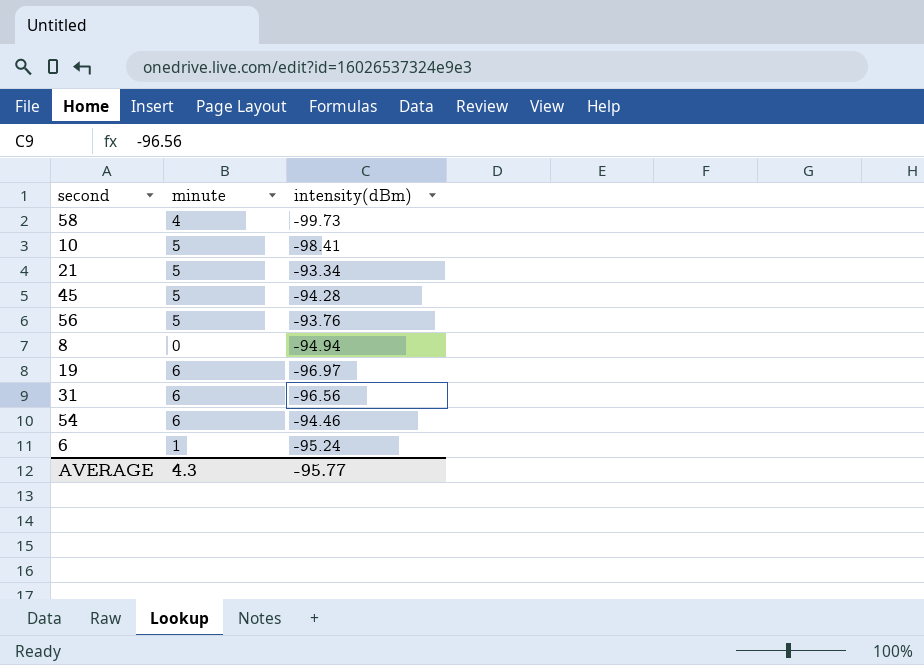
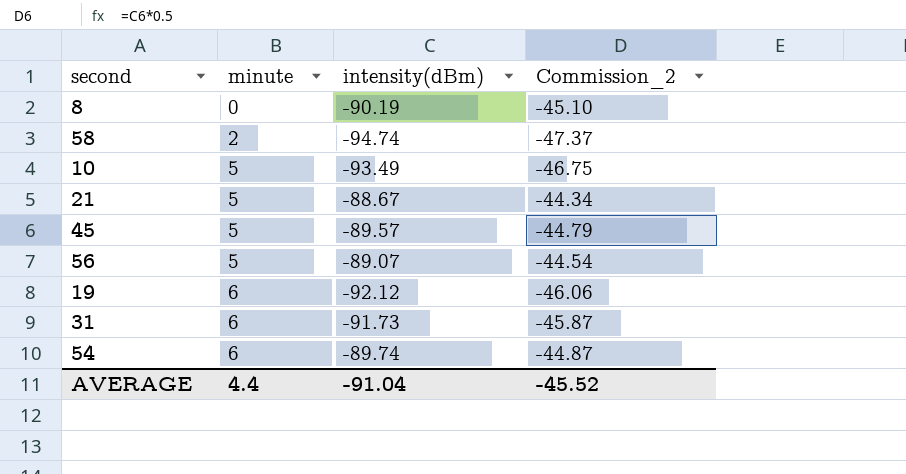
row order: none -> minute ascending
column Commission_2 | formula: none -> [intensity(dBm)] * 0.5
row 6: 1 | -95.24 -> none
8 | intensity(dBm): -94.94 -> -90.19
58 | minute: 4 -> 2
58 | intensity(dBm): -99.73 -> -94.74
10 | intensity(dBm): -98.41 -> -93.49
21 | intensity(dBm): -93.34 -> -88.67
45 | intensity(dBm): -94.28 -> -89.57
56 | intensity(dBm): -93.76 -> -89.07
19 | intensity(dBm): -96.97 -> -92.12
31 | intensity(dBm): -96.56 -> -91.73
54 | intensity(dBm): -94.46 -> -89.74
AVERAGE | minute: 4.3 -> 4.4
AVERAGE | intensity(dBm): -95.77 -> -91.04

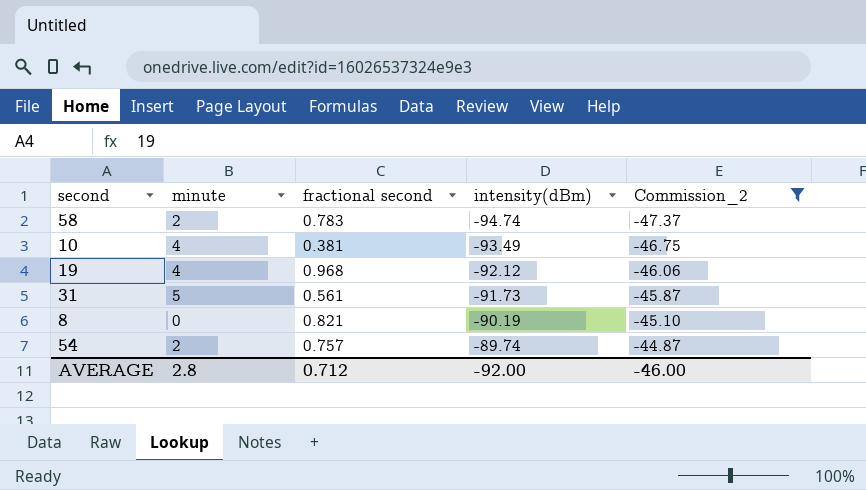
filter: none -> Commission_2 <= -44.87
row order: minute ascending -> intensity(dBm) ascending
column fractional second | position: none -> 3
10 | minute: 5 -> 4
19 | minute: 6 -> 4
31 | minute: 6 -> 5
54 | minute: 6 -> 2
AVERAGE | minute: 4.4 -> 2.8
AVERAGE | intensity(dBm): -91.04 -> -92.00
AVERAGE | Commission_2: -45.52 -> -46.00

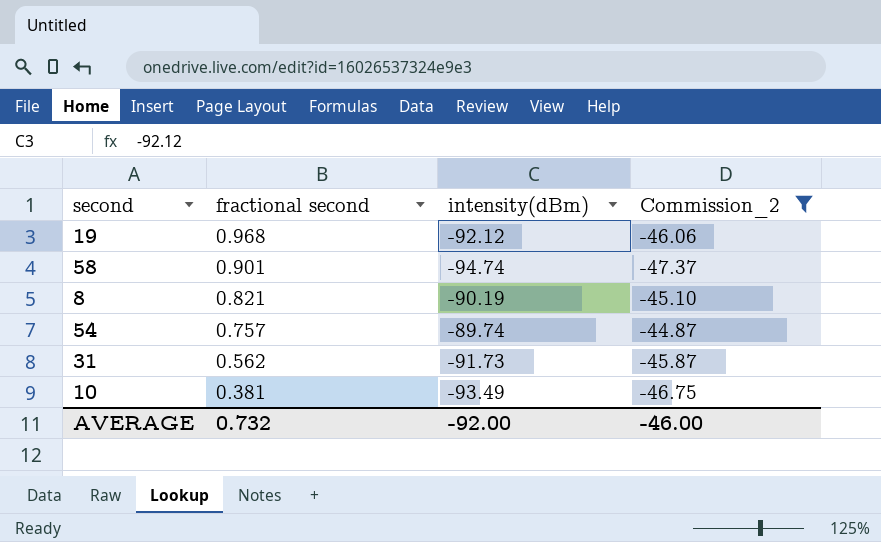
row order: intensity(dBm) ascending -> fractional second descending
column minute | position: 2 -> none
58 | fractional second: 0.783 -> 0.901
31 | fractional second: 0.561 -> 0.562
AVERAGE | fractional second: 0.712 -> 0.732

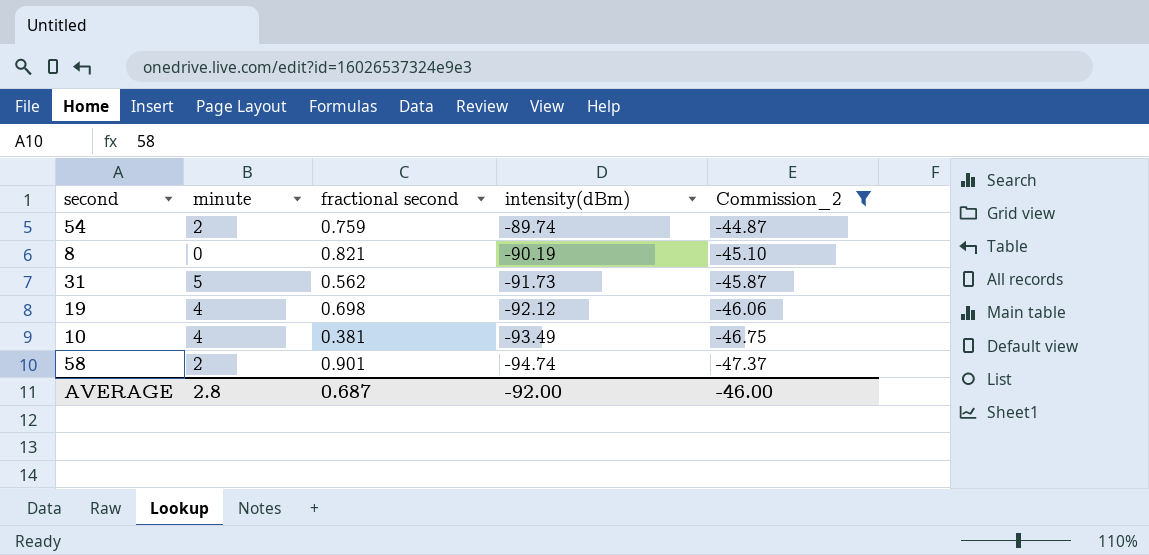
row order: fractional second descending -> intensity(dBm) descending
column minute | position: none -> 2
54 | fractional second: 0.757 -> 0.759
19 | fractional second: 0.968 -> 0.698
AVERAGE | fractional second: 0.732 -> 0.687

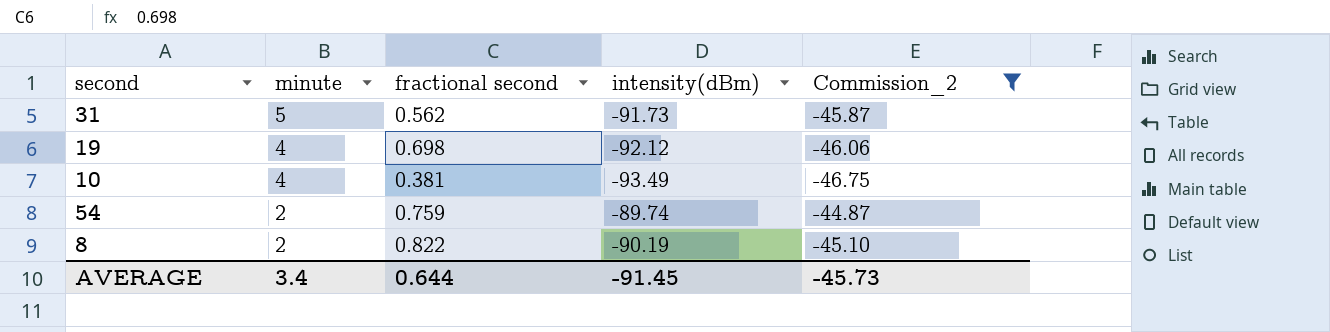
row order: intensity(dBm) descending -> minute descending
row 58: 2 | 0.901 | -94.74 | -47.37 -> none
8 | minute: 0 -> 2
8 | fractional second: 0.821 -> 0.822
AVERAGE | minute: 2.8 -> 3.4
AVERAGE | fractional second: 0.687 -> 0.644
AVERAGE | intensity(dBm): -92.00 -> -91.45
AVERAGE | Commission_2: -46.00 -> -45.73

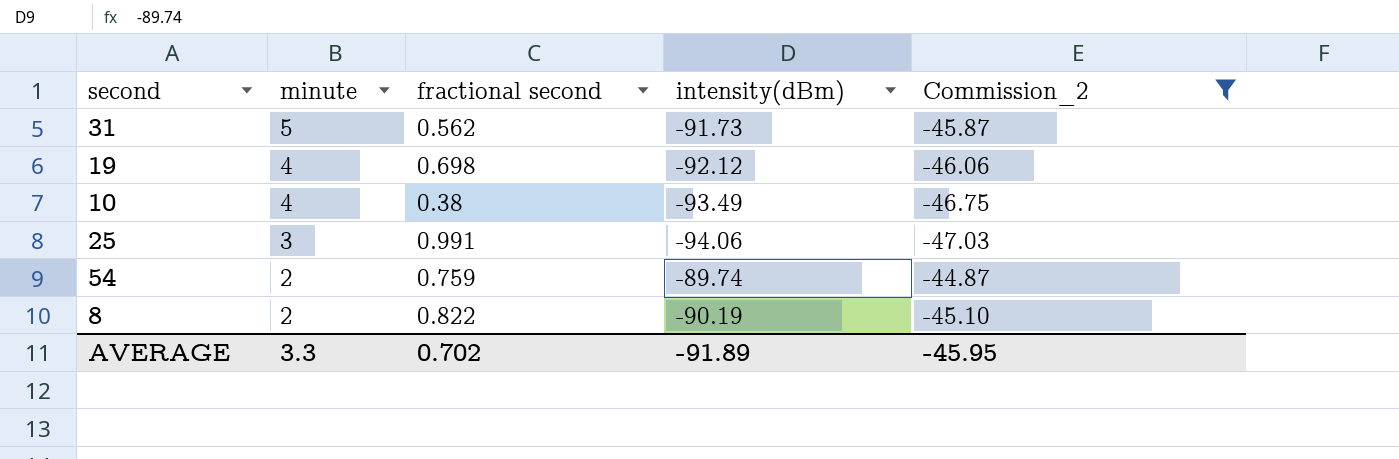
10 | fractional second: 0.381 -> 0.38
row 25: none -> 3 | 0.991 | -94.06 | -47.03
AVERAGE | minute: 3.4 -> 3.3
AVERAGE | fractional second: 0.644 -> 0.702
AVERAGE | intensity(dBm): -91.45 -> -91.89
AVERAGE | Commission_2: -45.73 -> -45.95

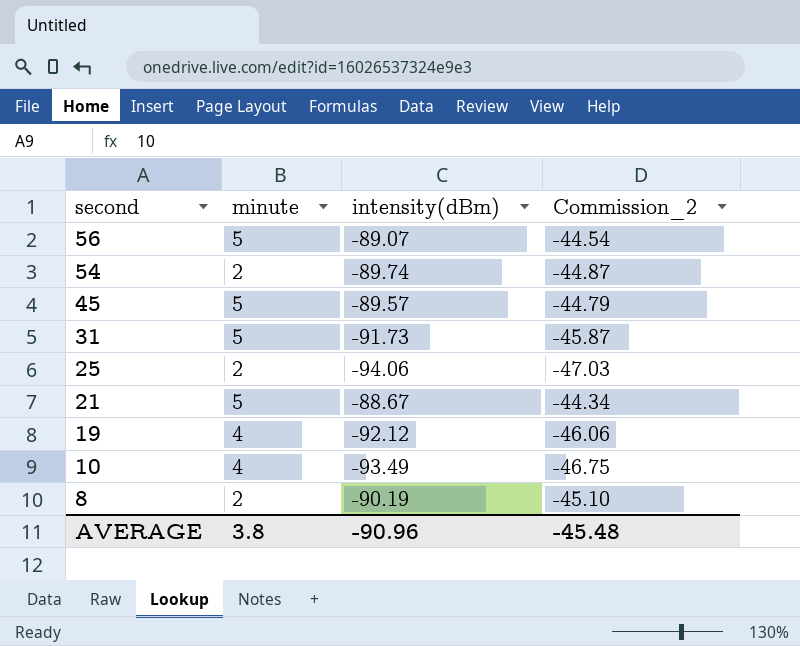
filter: Commission_2 <= -44.87 -> none
row order: minute descending -> second descending
column fractional second | position: 3 -> none
25 | minute: 3 -> 2
AVERAGE | minute: 3.3 -> 3.8
AVERAGE | intensity(dBm): -91.89 -> -90.96
AVERAGE | Commission_2: -45.95 -> -45.48

